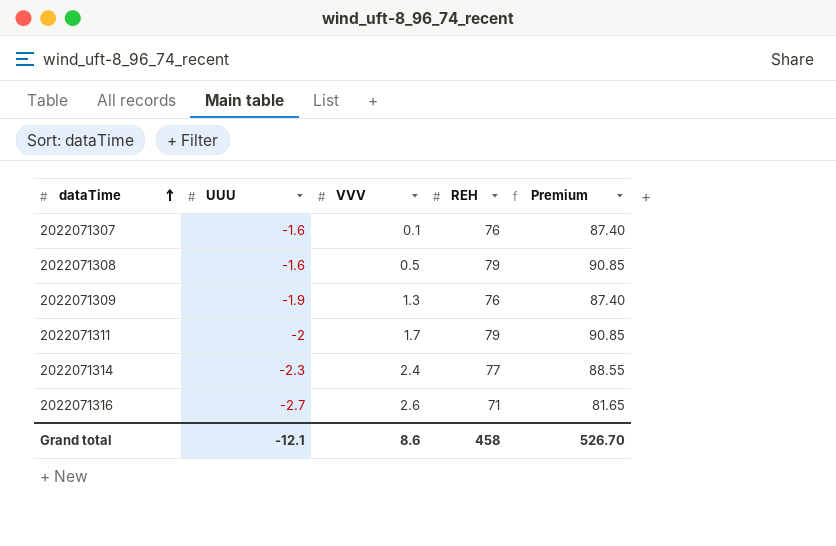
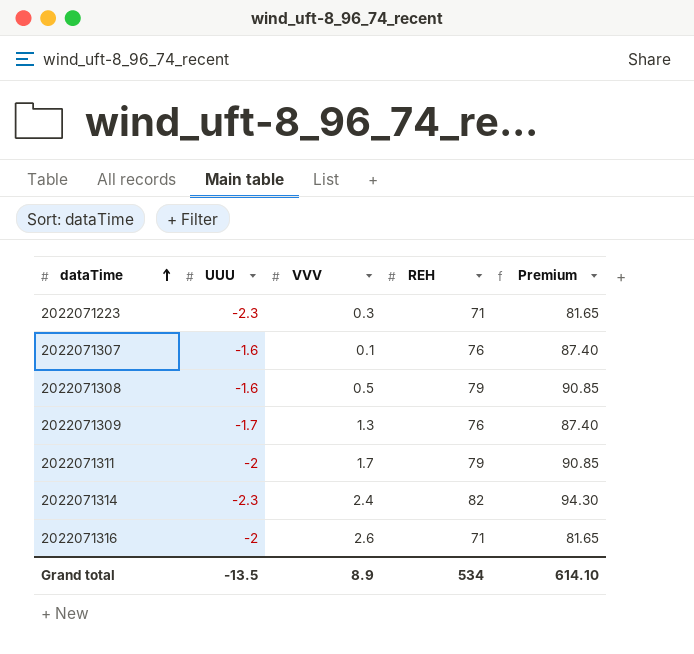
row 2022071223: none -> -2.3 | 0.3 | 71 | 81.65
2022071309 | UUU: -1.9 -> -1.7
2022071314 | REH: 77 -> 82
2022071314 | Premium: 88.55 -> 94.30
2022071316 | UUU: -2.7 -> -2
Grand total | UUU: -12.1 -> -13.5
Grand total | VVV: 8.6 -> 8.9
Grand total | REH: 458 -> 534
Grand total | Premium: 526.70 -> 614.10

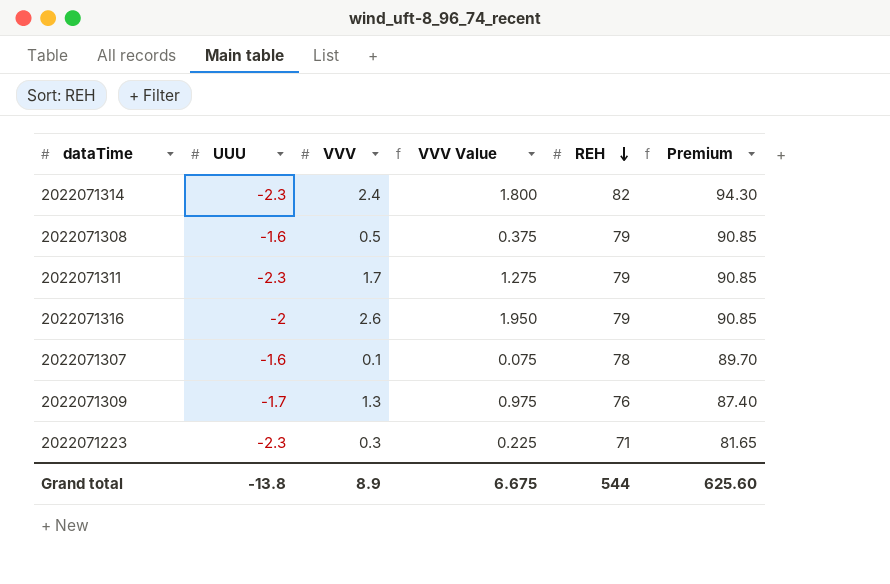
row order: dataTime ascending -> REH descending
column VVV Value | formula: none -> [VVV] * 0.75
2022071311 | UUU: -2 -> -2.3
2022071316 | REH: 71 -> 79
2022071316 | Premium: 81.65 -> 90.85
2022071307 | REH: 76 -> 78
2022071307 | Premium: 87.40 -> 89.70
Grand total | UUU: -13.5 -> -13.8
Grand total | REH: 534 -> 544
Grand total | Premium: 614.10 -> 625.60

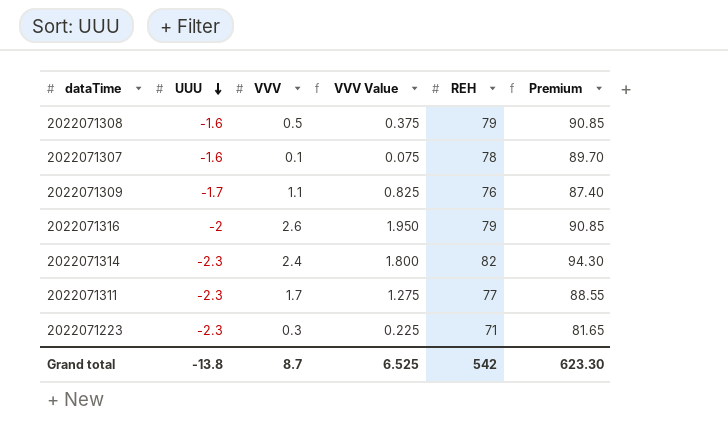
row order: REH descending -> UUU descending
2022071309 | VVV: 1.3 -> 1.1
2022071309 | VVV Value: 0.975 -> 0.825
2022071311 | REH: 79 -> 77
2022071311 | Premium: 90.85 -> 88.55
Grand total | VVV: 8.9 -> 8.7
Grand total | VVV Value: 6.675 -> 6.525
Grand total | REH: 544 -> 542
Grand total | Premium: 625.60 -> 623.30

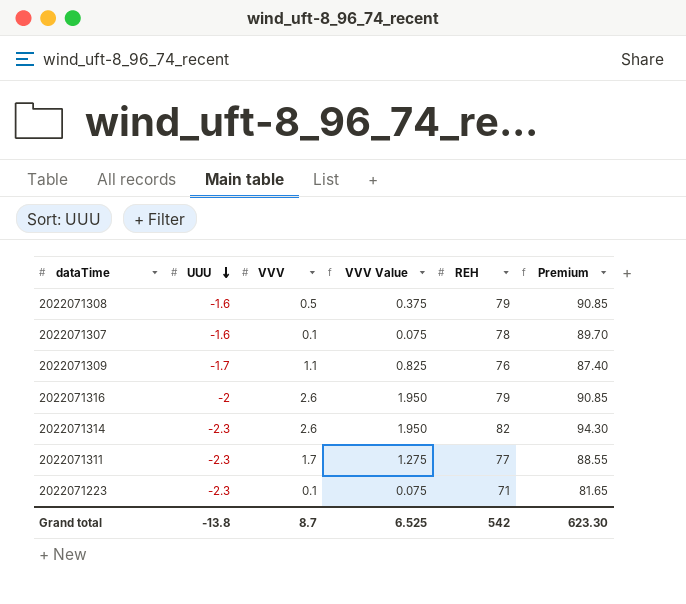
2022071314 | VVV: 2.4 -> 2.6
2022071314 | VVV Value: 1.800 -> 1.950
2022071223 | VVV: 0.3 -> 0.1
2022071223 | VVV Value: 0.225 -> 0.075

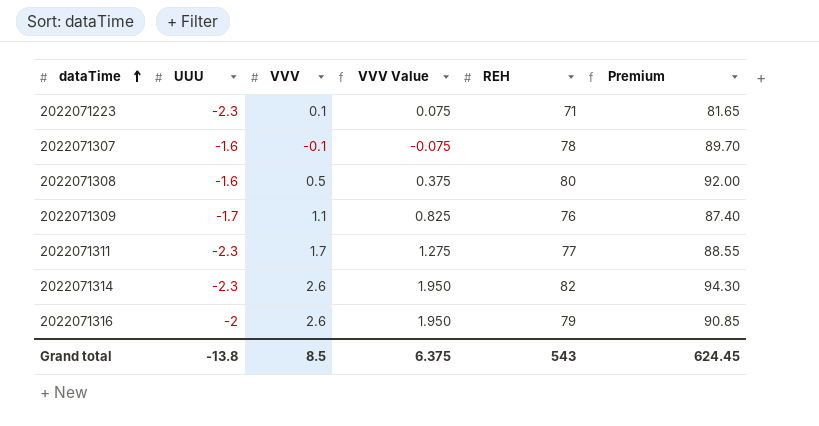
row order: UUU descending -> dataTime ascending
2022071307 | VVV: 0.1 -> -0.1
2022071307 | VVV Value: 0.075 -> -0.075
2022071308 | REH: 79 -> 80
2022071308 | Premium: 90.85 -> 92.00
Grand total | VVV: 8.7 -> 8.5
Grand total | VVV Value: 6.525 -> 6.375
Grand total | REH: 542 -> 543
Grand total | Premium: 623.30 -> 624.45

